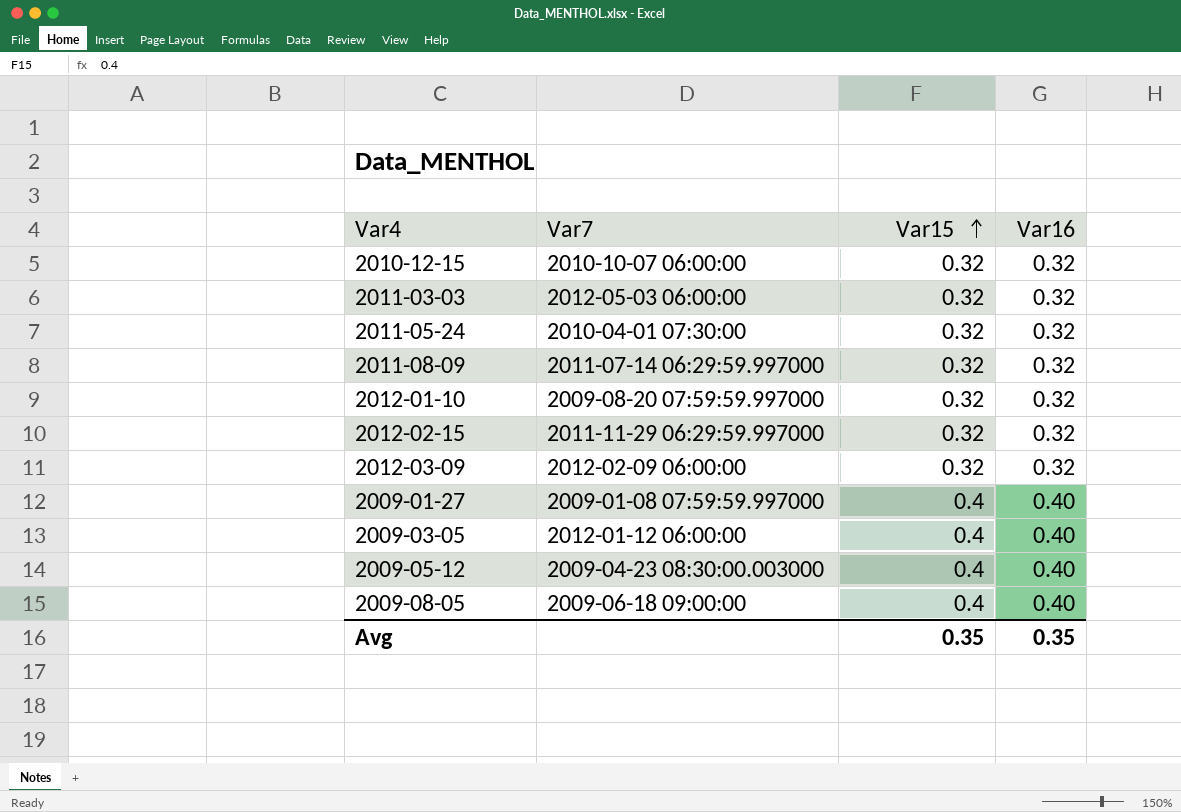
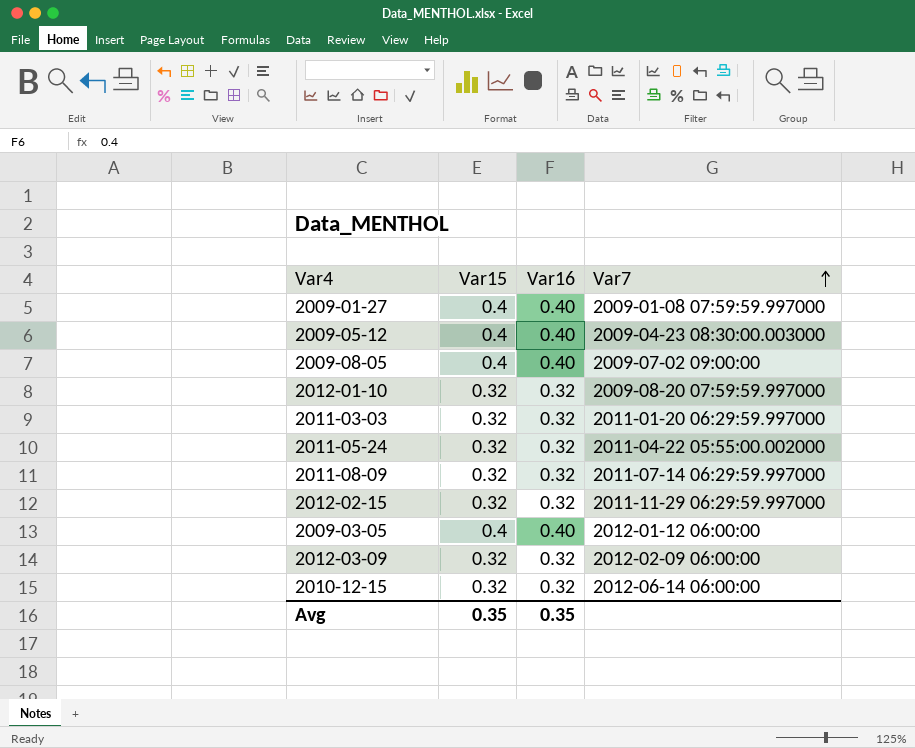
row order: Var15 ascending -> Var7 ascending
column Var7 | position: 2 -> 4
2009-08-05 | Var7: 2009-06-18 09:00:00 -> 2009-07-02 09:00:00
2011-03-03 | Var7: 2012-05-03 06:00:00 -> 2011-01-20 06:29:59.997000
2011-05-24 | Var7: 2010-04-01 07:30:00 -> 2011-04-22 05:55:00.002000
2010-12-15 | Var7: 2010-10-07 06:00:00 -> 2012-06-14 06:00:00

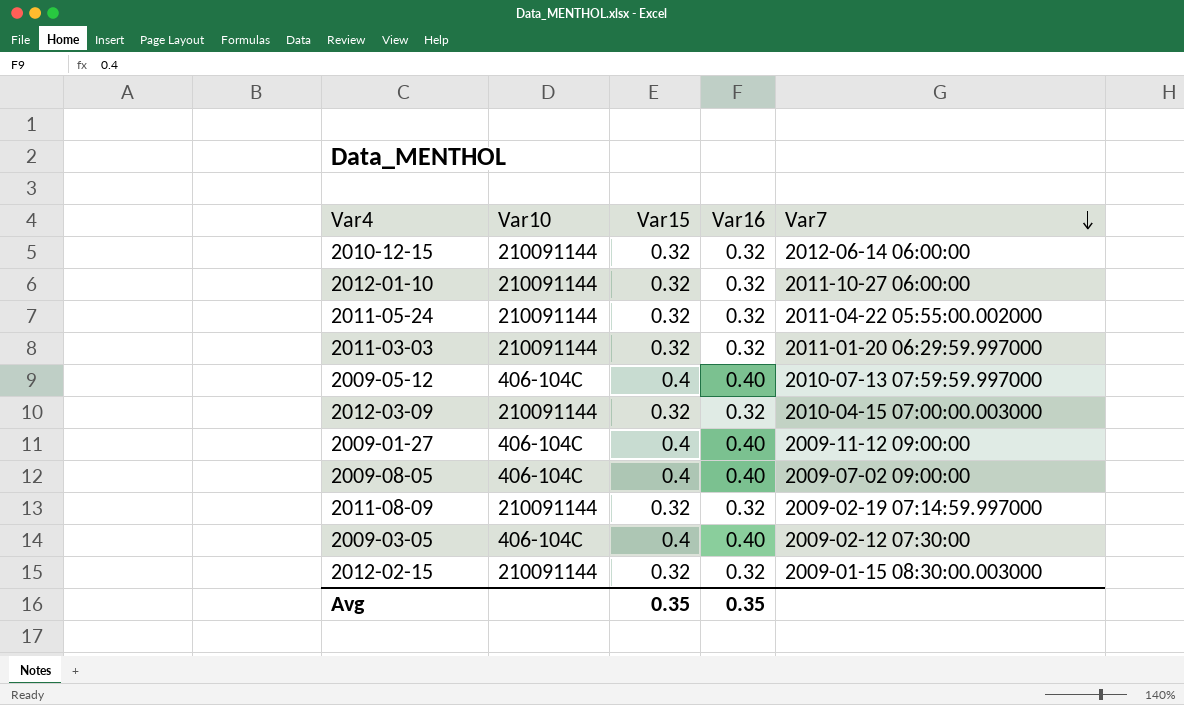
row order: Var7 ascending -> Var7 descending
column Var10 | position: none -> 2
2012-01-10 | Var7: 2009-08-20 07:59:59.997000 -> 2011-10-27 06:00:00
2009-05-12 | Var7: 2009-04-23 08:30:00.003000 -> 2010-07-13 07:59:59.997000
2012-03-09 | Var7: 2012-02-09 06:00:00 -> 2010-04-15 07:00:00.003000
2009-01-27 | Var7: 2009-01-08 07:59:59.997000 -> 2009-11-12 09:00:00
2011-08-09 | Var7: 2011-07-14 06:29:59.997000 -> 2009-02-19 07:14:59.997000
2009-03-05 | Var7: 2012-01-12 06:00:00 -> 2009-02-12 07:30:00
2012-02-15 | Var7: 2011-11-29 06:29:59.997000 -> 2009-01-15 08:30:00.003000

